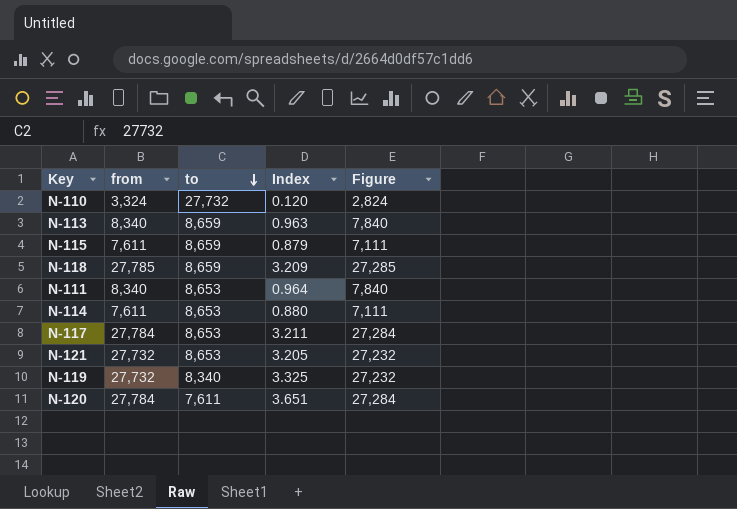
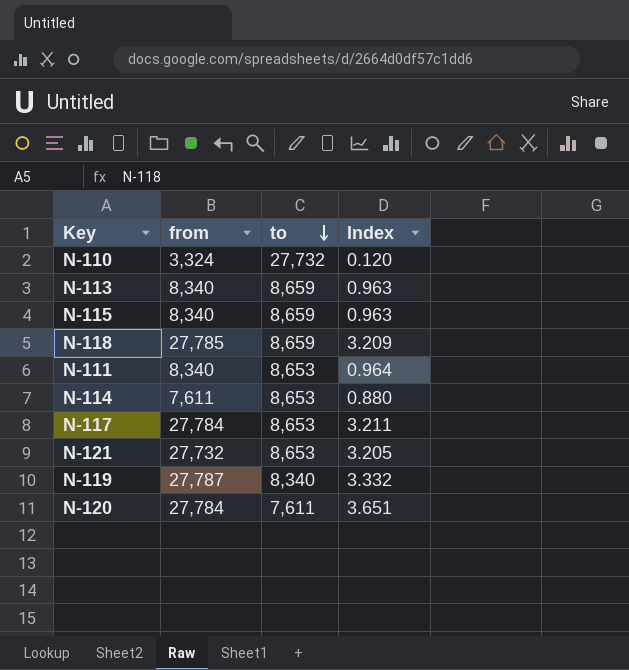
column Figure | formula: [from] - 500 -> none
N-115 | from: 7,611 -> 8,340
N-115 | Index: 0.879 -> 0.963
N-119 | from: 27,732 -> 27,787
N-119 | Index: 3.325 -> 3.332

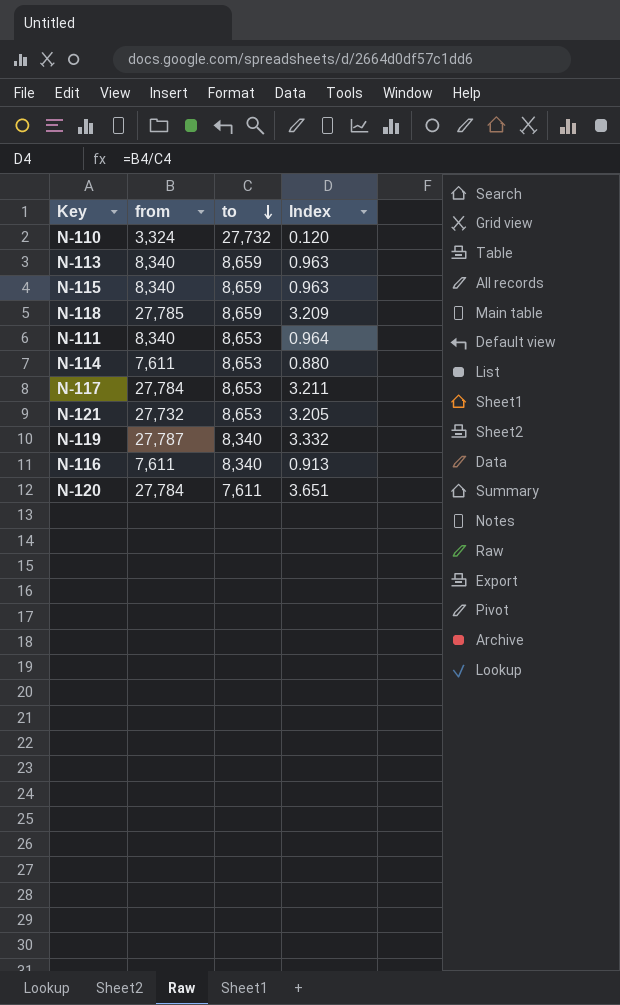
row N-116: none -> 7,611 | 8,340 | 0.913

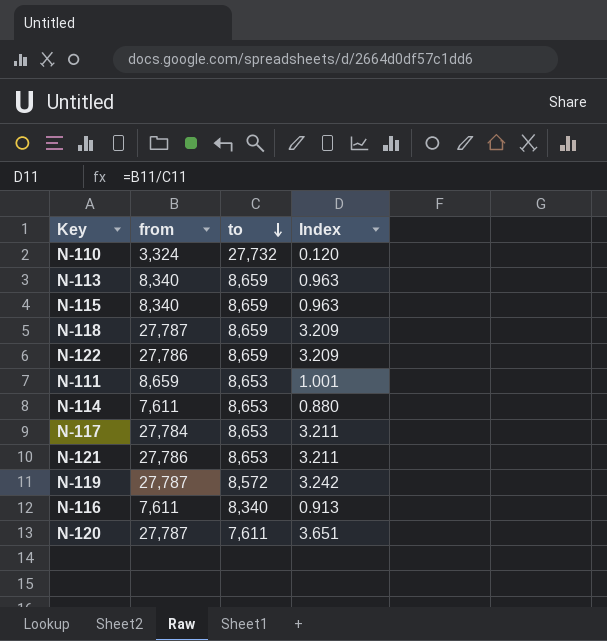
N-118 | from: 27,785 -> 27,787
row N-122: none -> 27,786 | 8,659 | 3.209
N-111 | from: 8,340 -> 8,659
N-111 | Index: 0.964 -> 1.001
N-121 | from: 27,732 -> 27,786
N-121 | Index: 3.205 -> 3.211
N-119 | to: 8,340 -> 8,572
N-119 | Index: 3.332 -> 3.242
N-120 | from: 27,784 -> 27,787

